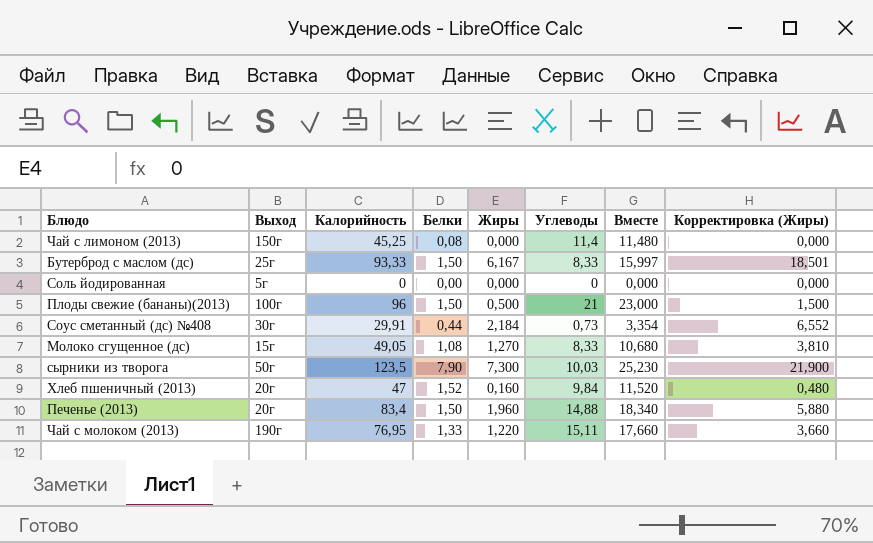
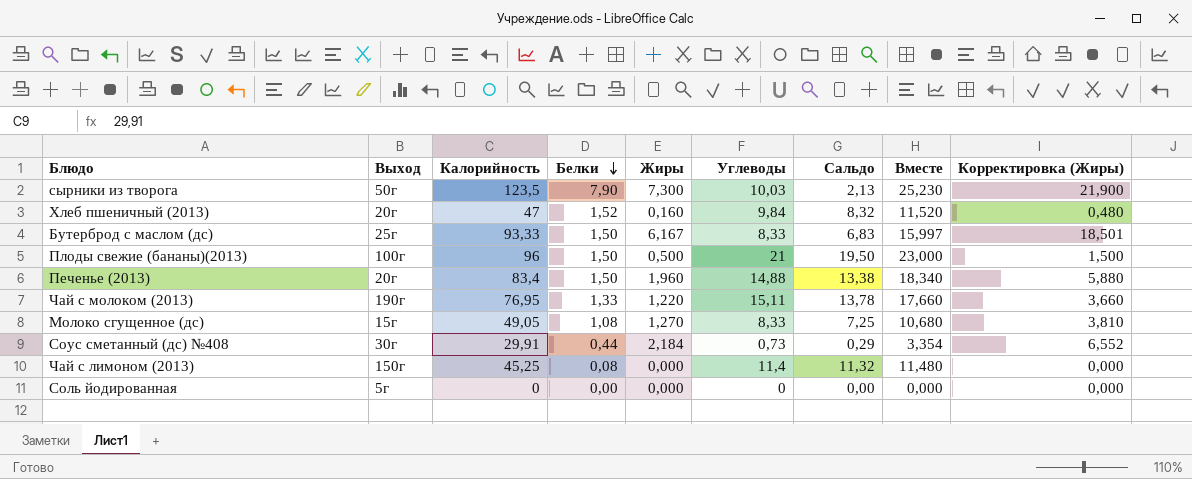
row order: none -> Белки descending
column Сальдо | formula: none -> [Углеводы] - [Белки]

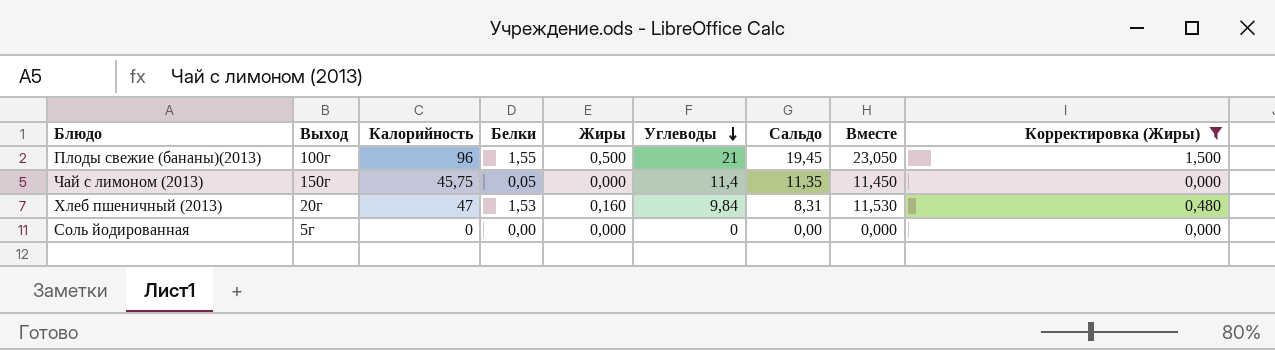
filter: none -> Корректировка (Жиры) <= 1,500
row order: Белки descending -> Углеводы descending
Плоды свежие (бананы)(2013) | Белки: 1,50 -> 1,55
Плоды свежие (бананы)(2013) | Сальдо: 19,50 -> 19,45
Плоды свежие (бананы)(2013) | Вместе: 23,000 -> 23,050
Чай с лимоном (2013) | Калорийность: 45,25 -> 45,75
Чай с лимоном (2013) | Белки: 0,08 -> 0,05
Чай с лимоном (2013) | Сальдо: 11,32 -> 11,35
Чай с лимоном (2013) | Вместе: 11,480 -> 11,450
Хлеб пшеничный (2013) | Белки: 1,52 -> 1,53
Хлеб пшеничный (2013) | Сальдо: 8,32 -> 8,31
Хлеб пшеничный (2013) | Вместе: 11,520 -> 11,530

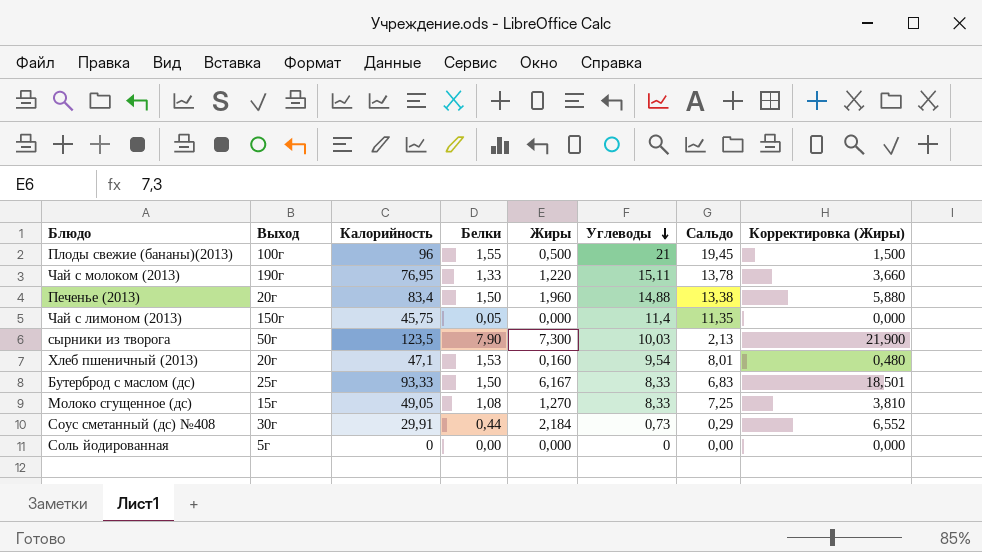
filter: Корректировка (Жиры) <= 1,500 -> none
column Вместе | formula: [Белки] + [Жиры] + [Углеводы] -> none
Хлеб пшеничный (2013) | Калорийность: 47 -> 47,1
Хлеб пшеничный (2013) | Углеводы: 9,84 -> 9,54
Хлеб пшеничный (2013) | Сальдо: 8,31 -> 8,01

